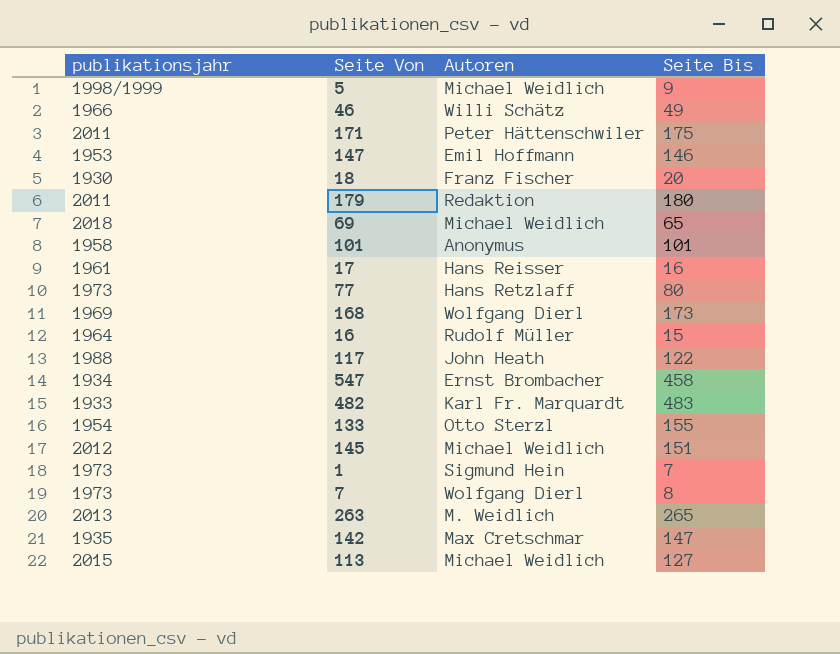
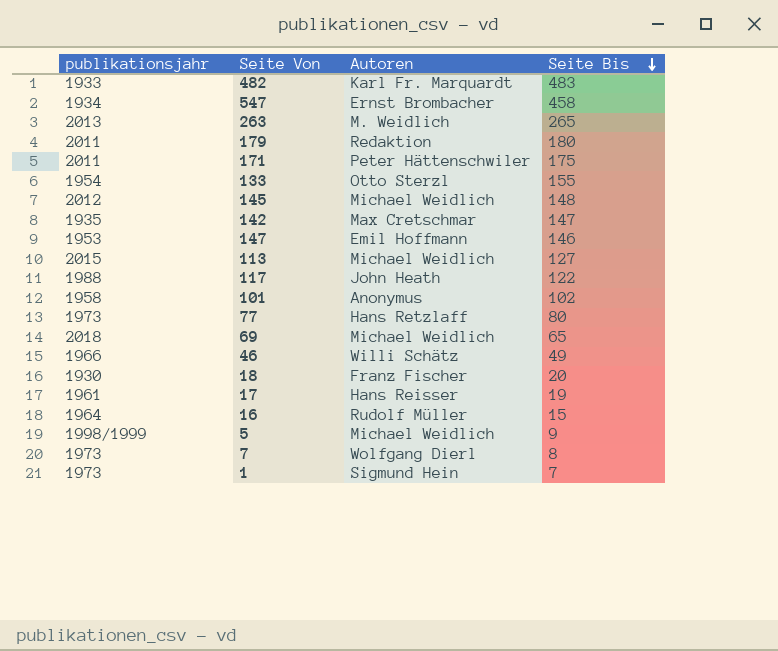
row order: none -> Seite Bis descending
row 168: 1969 | Wolfgang Dierl | 173 -> none
145 | Seite Bis: 151 -> 148
101 | Seite Bis: 101 -> 102
17 | Seite Bis: 16 -> 19

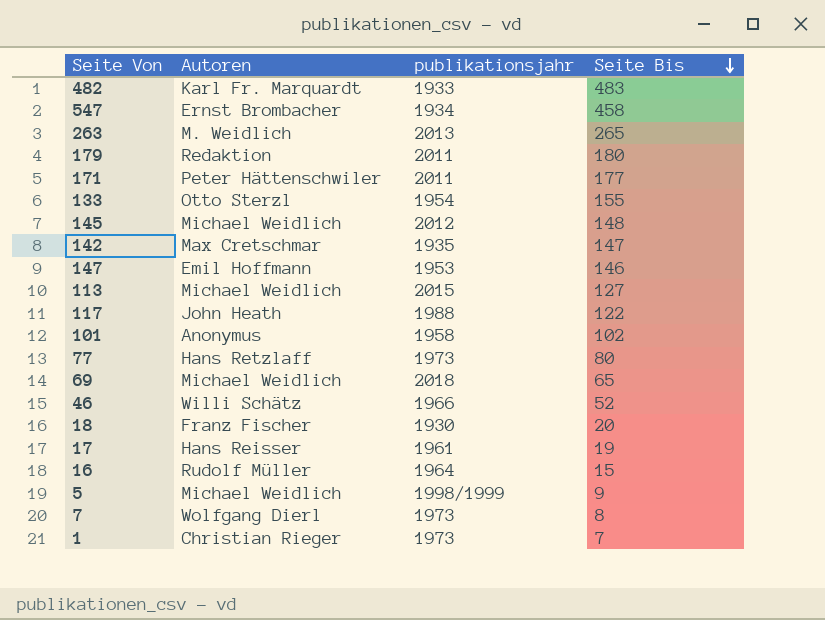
column publikationsjahr | position: 1 -> 3
171 | Seite Bis: 175 -> 177
46 | Seite Bis: 49 -> 52
1 | Autoren: Sigmund Hein -> Christian Rieger

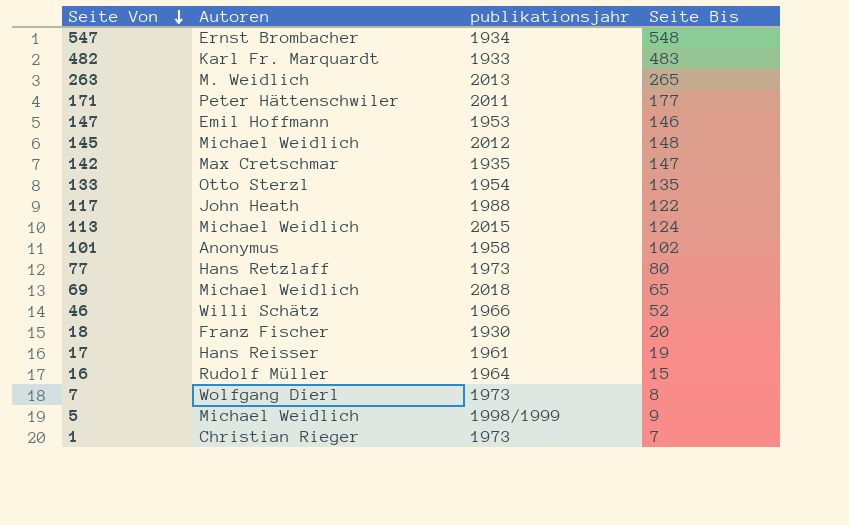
row order: Seite Bis descending -> Seite Von descending
row 179: Redaktion | 2011 | 180 -> none
547 | Seite Bis: 458 -> 548
133 | Seite Bis: 155 -> 135
113 | Seite Bis: 127 -> 124

